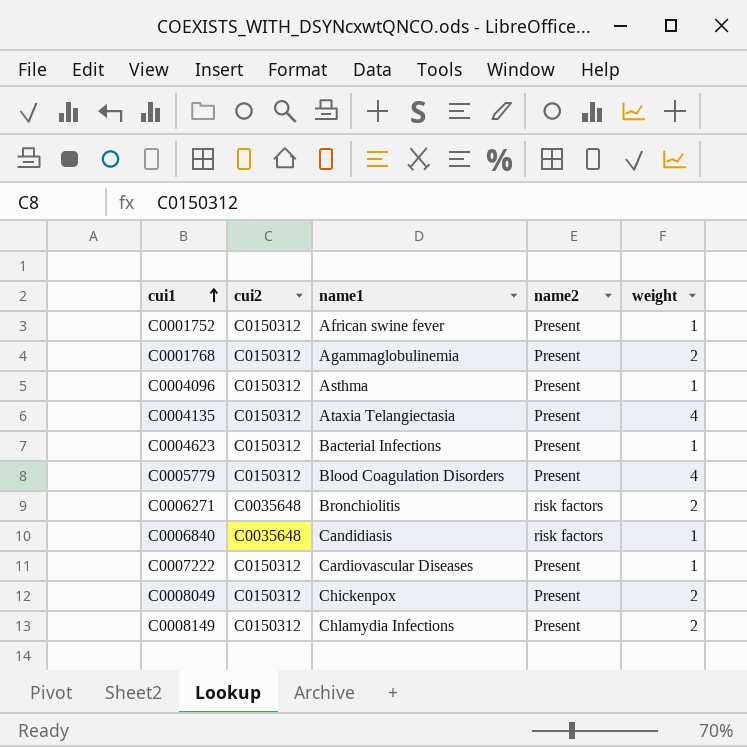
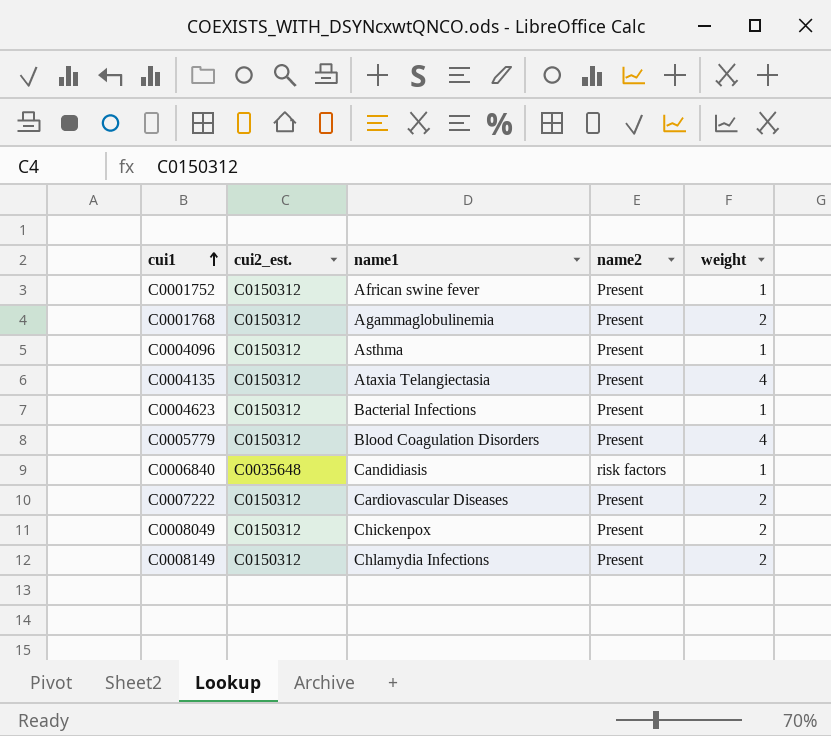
column name: cui2 -> cui2_est.
row C0006271: C0035648 | Bronchiolitis | risk factors | 2 -> none
C0007222 | weight: 1 -> 2

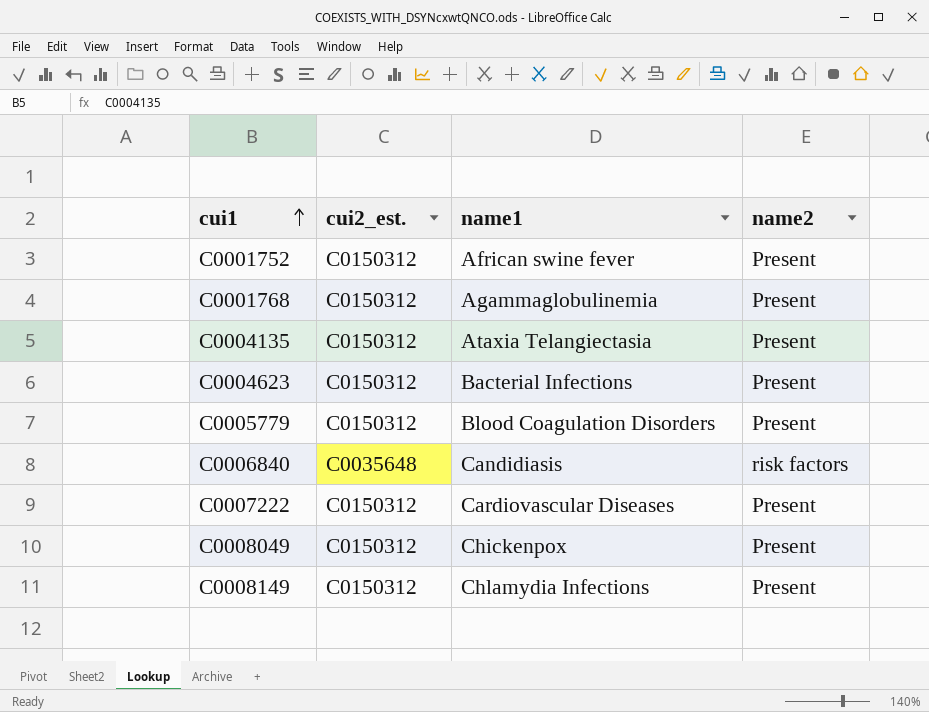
column weight | position: 5 -> none
row C0004096: C0150312 | Asthma | Present | 1 -> none

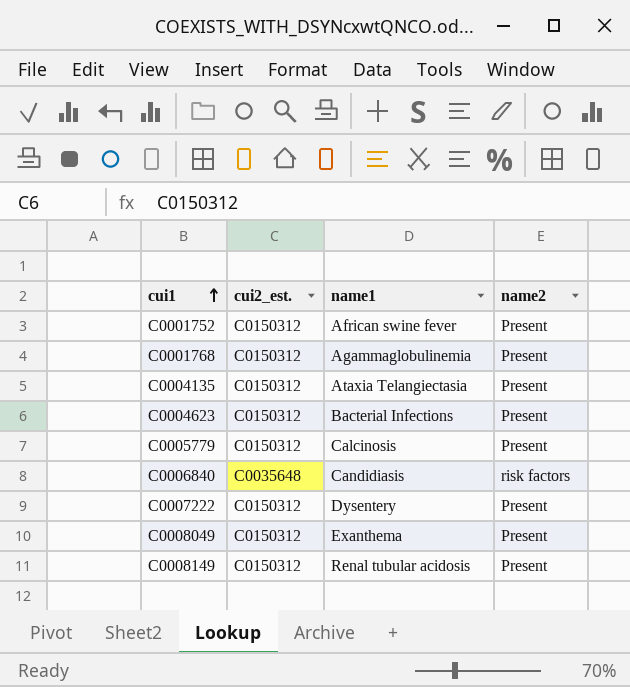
C0005779 | name1: Blood Coagulation Disorders -> Calcinosis
C0007222 | name1: Cardiovascular Diseases -> Dysentery
C0008049 | name1: Chickenpox -> Exanthema
C0008149 | name1: Chlamydia Infections -> Renal tubular acidosis

